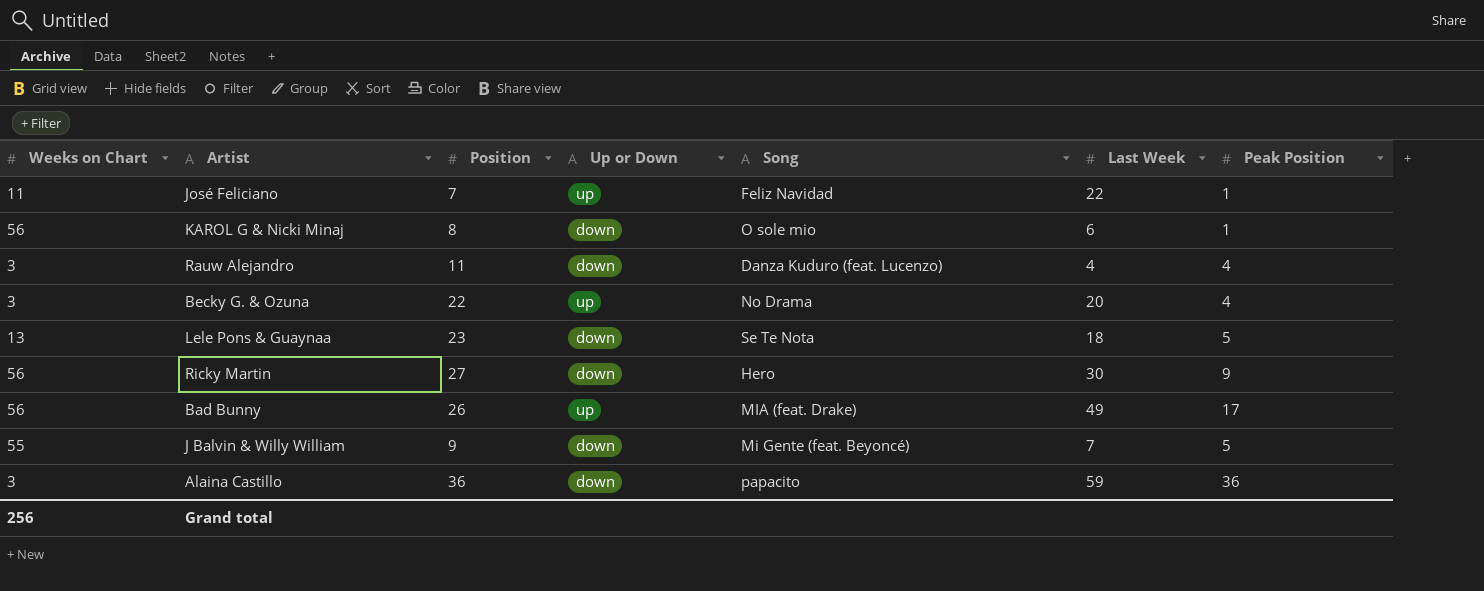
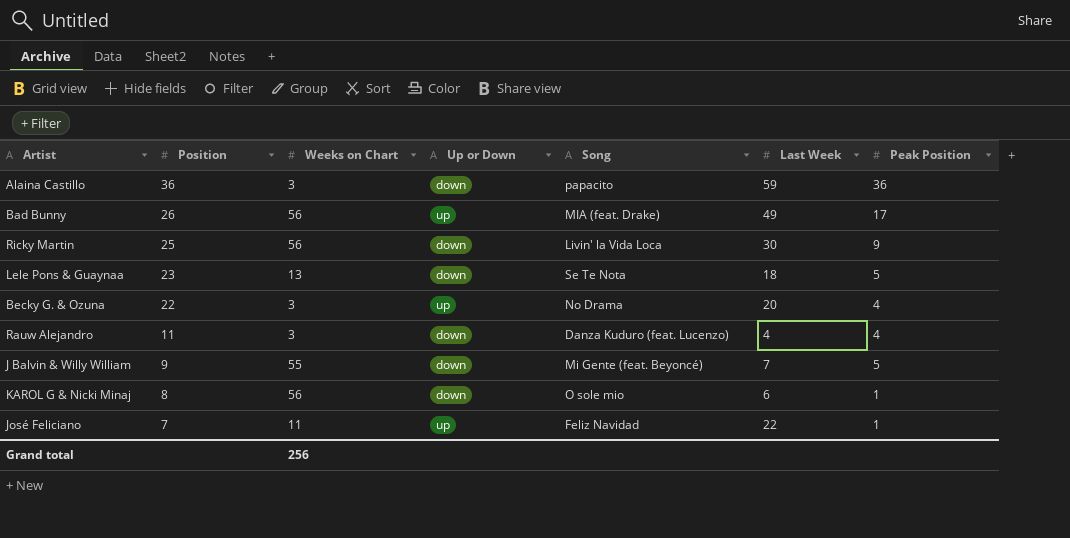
row order: none -> Position descending
column Weeks on Chart | position: 1 -> 3
Ricky Martin | Position: 27 -> 25
Ricky Martin | Song: Hero -> Livin' la Vida Loca

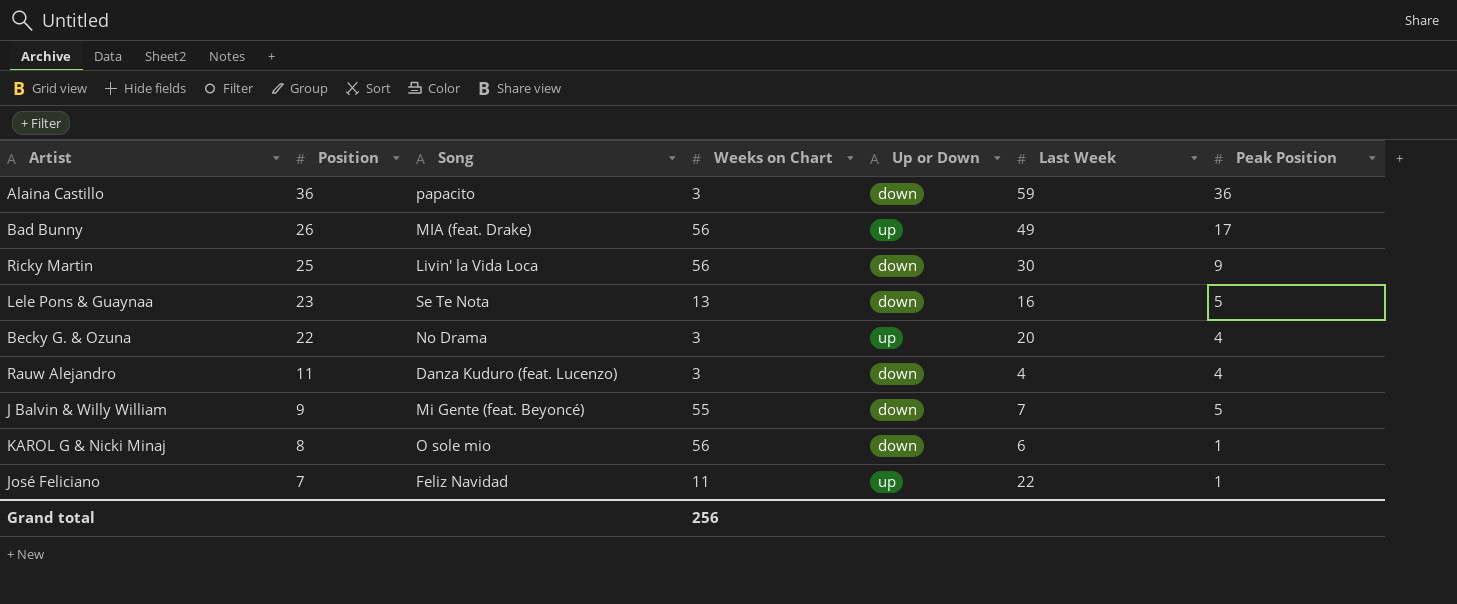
column Song | position: 5 -> 3
Lele Pons & Guaynaa | Last Week: 18 -> 16

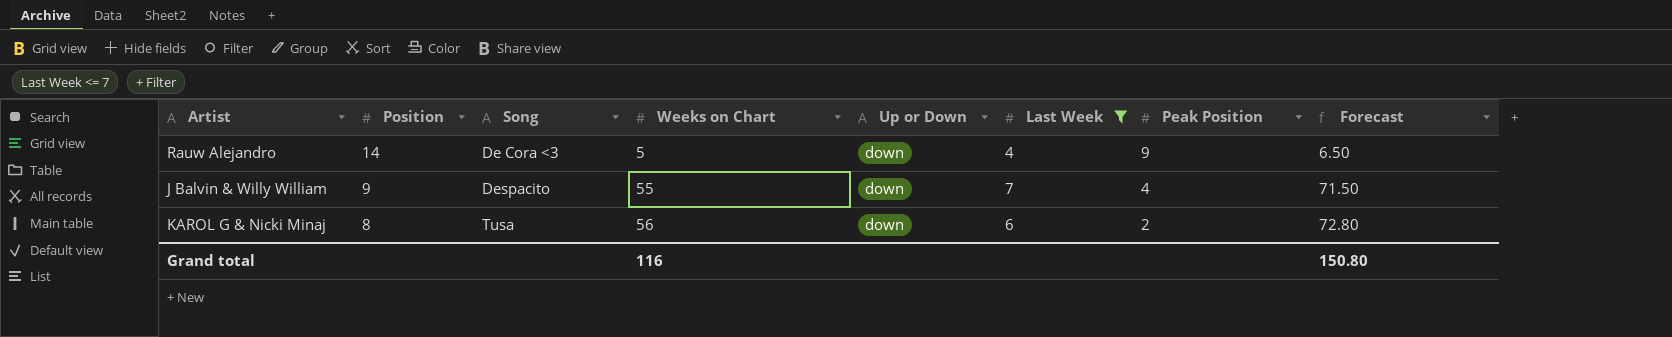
filter: none -> Last Week <= 7
column Forecast | formula: none -> [Weeks on Chart] * 1.3
Rauw Alejandro | Position: 11 -> 14
Rauw Alejandro | Song: Danza Kuduro (feat. Lucenzo) -> De Cora <3
Rauw Alejandro | Weeks on Chart: 3 -> 5
Rauw Alejandro | Peak Position: 4 -> 9
J Balvin & Willy William | Song: Mi Gente (feat. Beyoncé) -> Despacito
J Balvin & Willy William | Peak Position: 5 -> 4
KAROL G & Nicki Minaj | Song: O sole mio -> Tusa
KAROL G & Nicki Minaj | Peak Position: 1 -> 2
Grand total | Weeks on Chart: 256 -> 116

